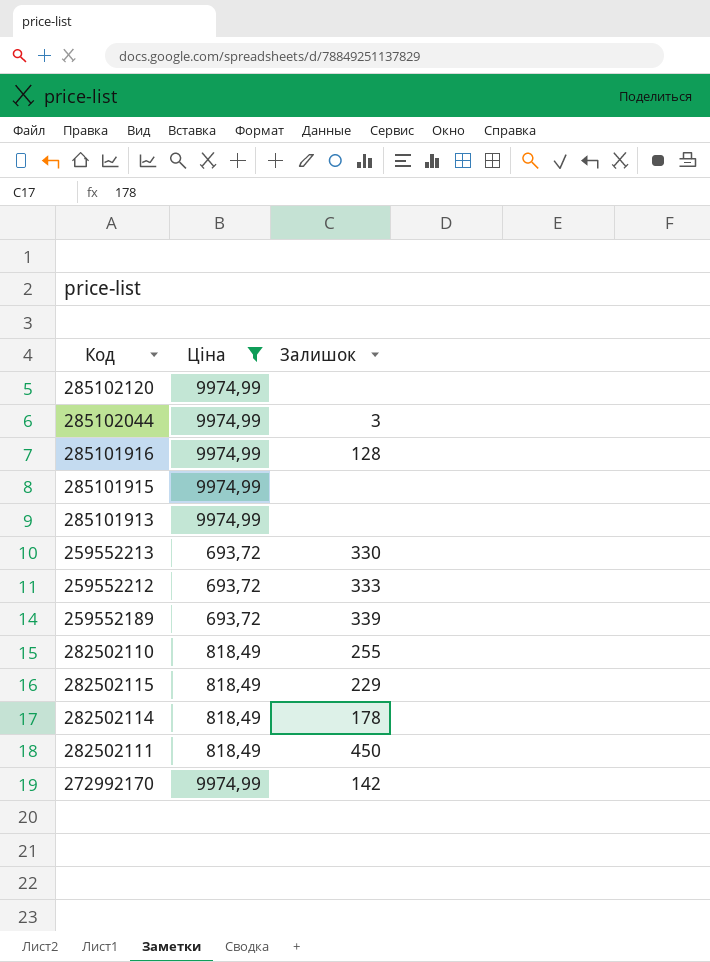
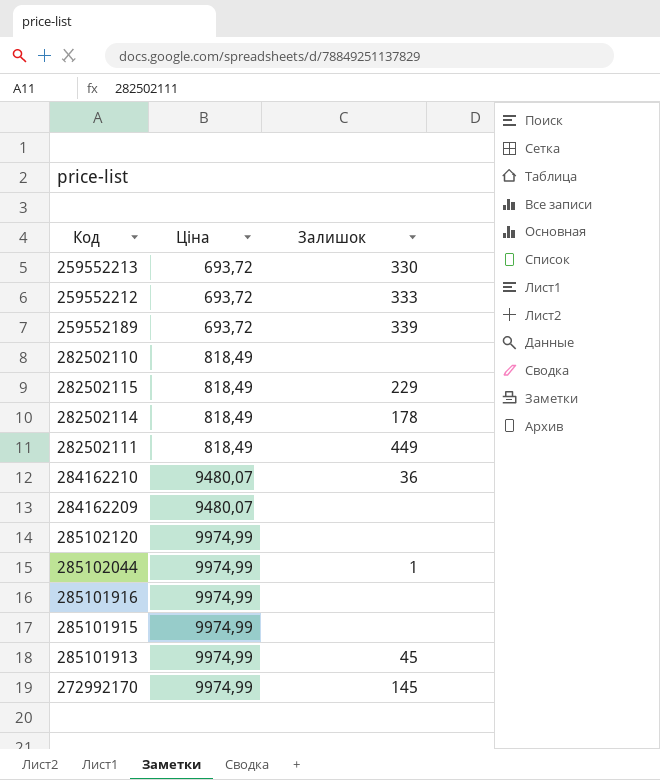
filter: Ціна != 9480,07 -> none
row order: none -> Ціна ascending
282502110 | Залишок: 255 -> none
282502111 | Залишок: 450 -> 449
285102044 | Залишок: 3 -> 1
285101916 | Залишок: 128 -> none
285101913 | Залишок: none -> 45
272992170 | Залишок: 142 -> 145

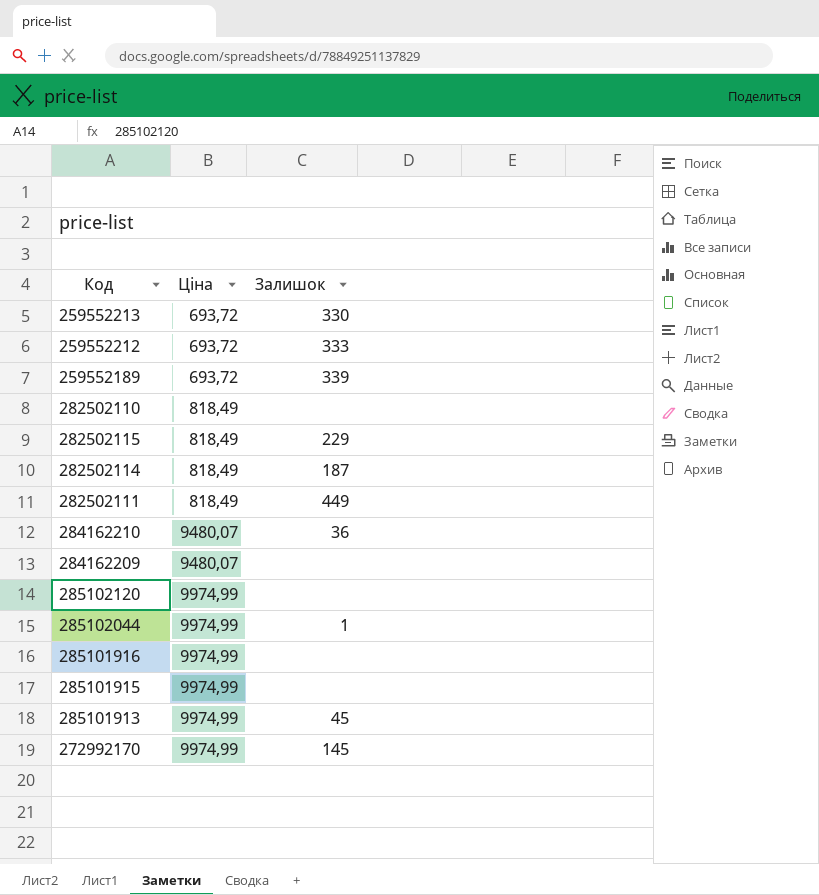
282502114 | Залишок: 178 -> 187

